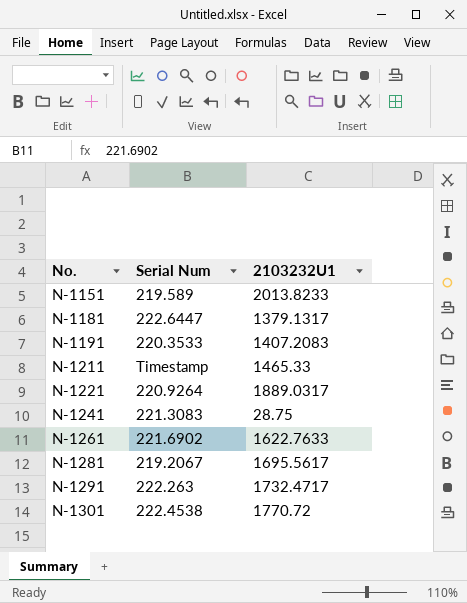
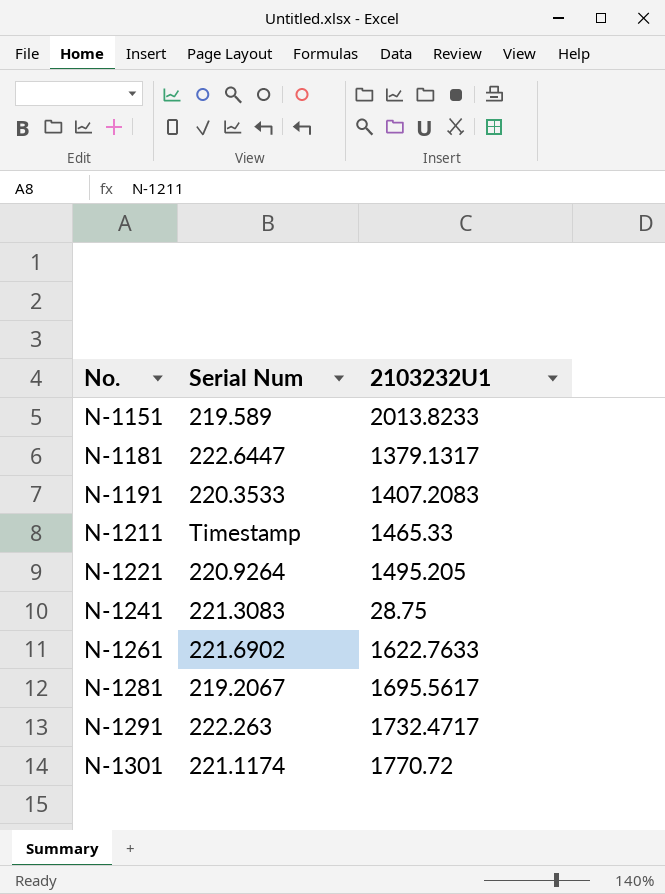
N-1221 | 2103232U1: 1889.0317 -> 1495.205
N-1301 | Serial Num: 222.4538 -> 221.1174

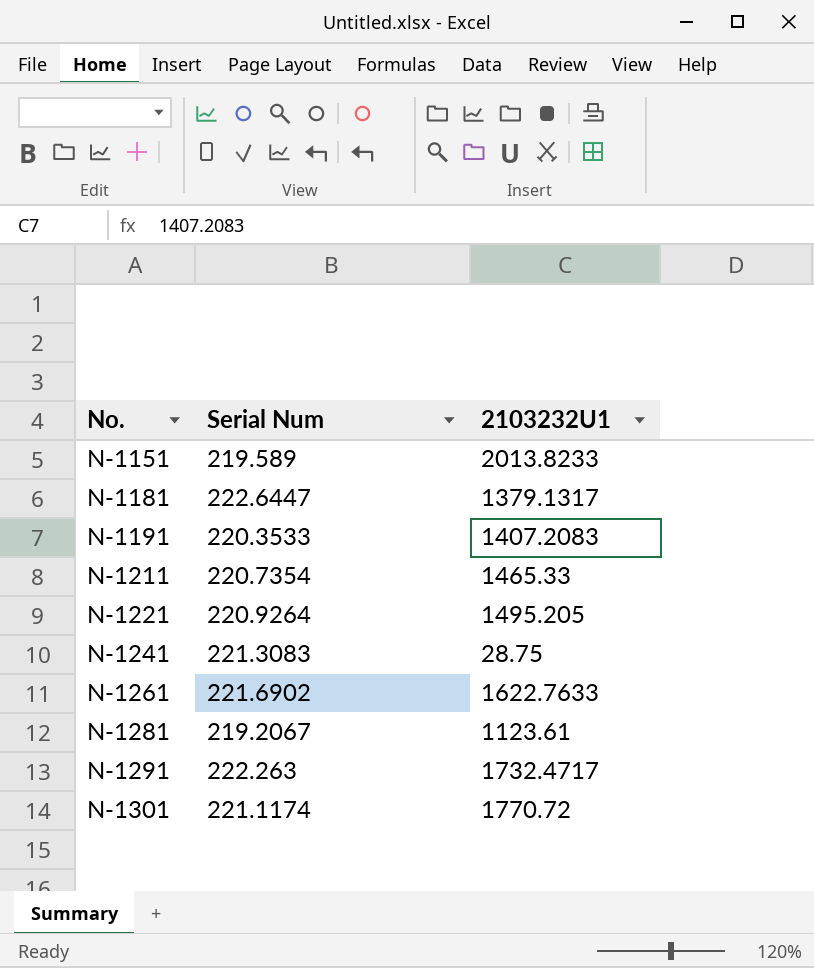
N-1211 | Serial Num: Timestamp -> 220.7354
N-1281 | 2103232U1: 1695.5617 -> 1123.61

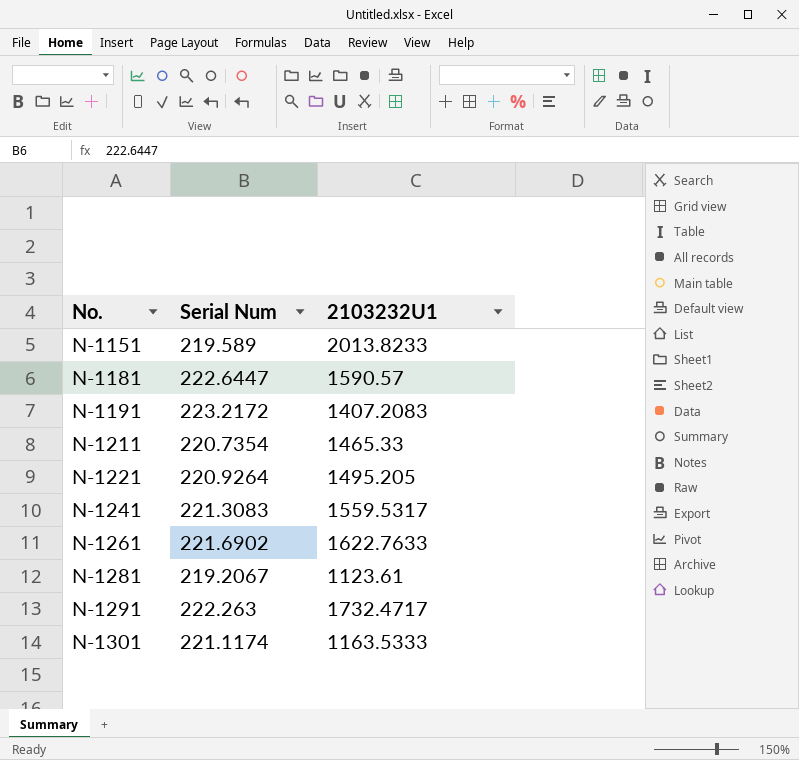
N-1181 | 2103232U1: 1379.1317 -> 1590.57
N-1191 | Serial Num: 220.3533 -> 223.2172
N-1241 | 2103232U1: 28.75 -> 1559.5317
N-1301 | 2103232U1: 1770.72 -> 1163.5333

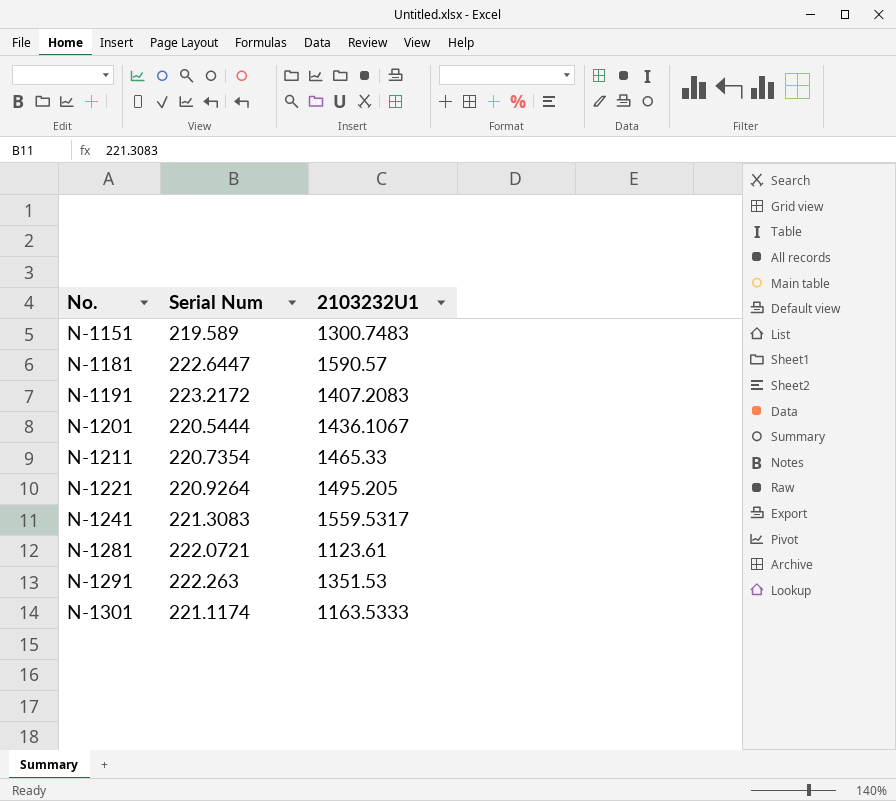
row N-1261: 221.6902 | 1622.7633 -> none
N-1151 | 2103232U1: 2013.8233 -> 1300.7483
row N-1201: none -> 220.5444 | 1436.1067
N-1281 | Serial Num: 219.2067 -> 222.0721
N-1291 | 2103232U1: 1732.4717 -> 1351.53

